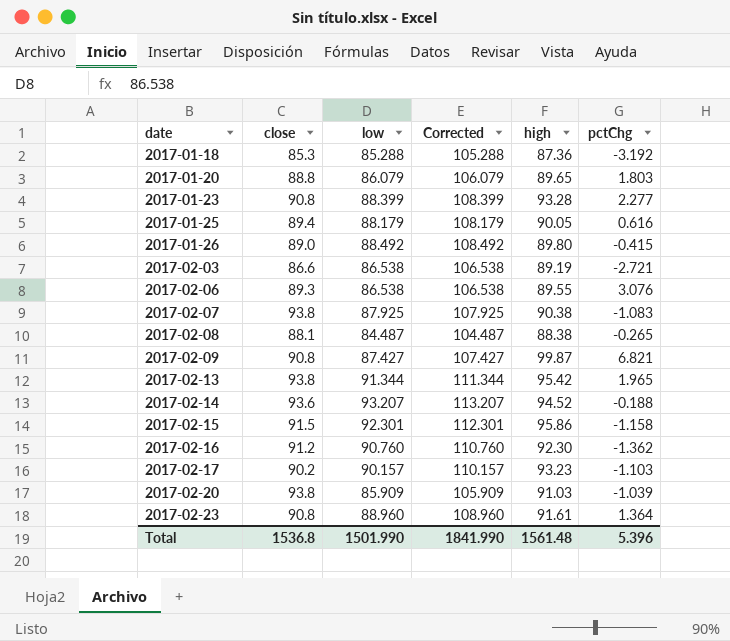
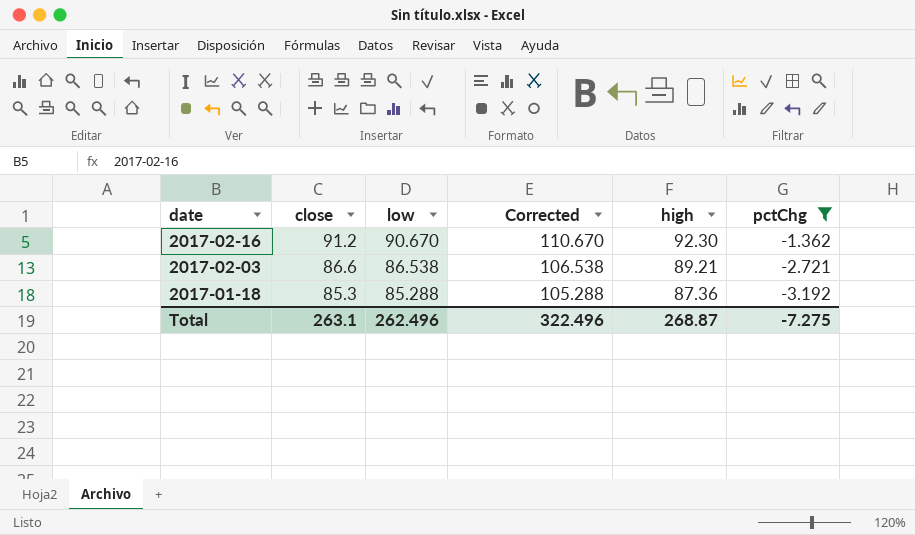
filter: none -> pctChg <= -1.362
row order: date ascending -> date descending
2017-02-16 | low: 90.760 -> 90.670
2017-02-16 | Corrected: 110.760 -> 110.670
2017-02-03 | high: 89.19 -> 89.21
Total | close: 1536.8 -> 263.1
Total | low: 1501.990 -> 262.496
Total | Corrected: 1841.990 -> 322.496
Total | high: 1561.48 -> 268.87
Total | pctChg: 5.396 -> -7.275

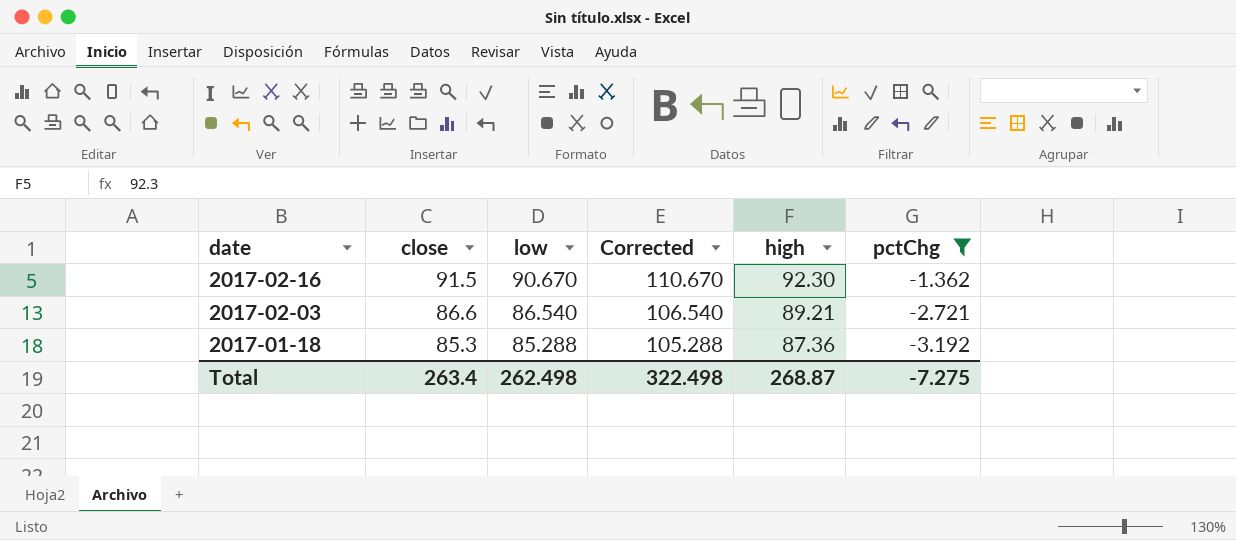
2017-02-16 | close: 91.2 -> 91.5
2017-02-03 | low: 86.538 -> 86.540
2017-02-03 | Corrected: 106.538 -> 106.540
Total | close: 263.1 -> 263.4
Total | low: 262.496 -> 262.498
Total | Corrected: 322.496 -> 322.498

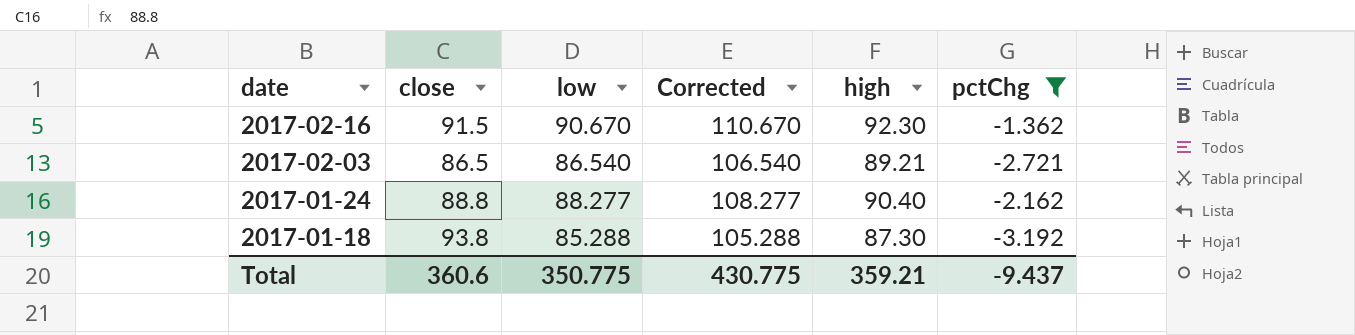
2017-02-03 | close: 86.6 -> 86.5
row 2017-01-24: none -> 88.8 | 88.277 | 108.277 | 90.40 | -2.162
2017-01-18 | close: 85.3 -> 93.8
2017-01-18 | high: 87.36 -> 87.30
Total | close: 263.4 -> 360.6
Total | low: 262.498 -> 350.775
Total | Corrected: 322.498 -> 430.775
Total | high: 268.87 -> 359.21
Total | pctChg: -7.275 -> -9.437

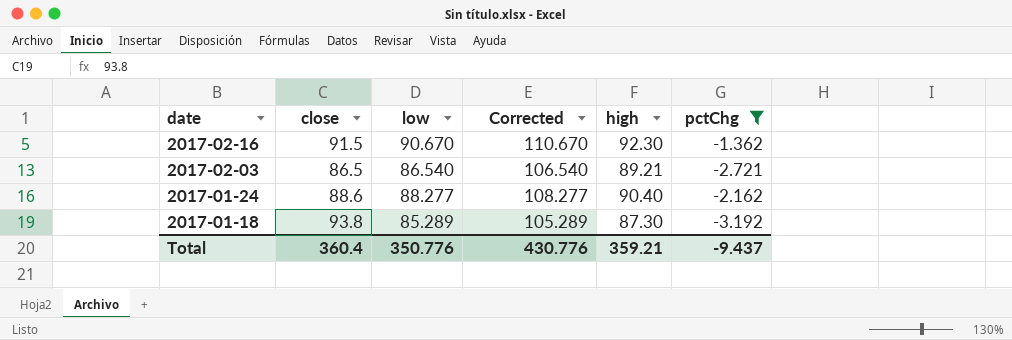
2017-01-24 | close: 88.8 -> 88.6
2017-01-18 | low: 85.288 -> 85.289
2017-01-18 | Corrected: 105.288 -> 105.289
Total | close: 360.6 -> 360.4
Total | low: 350.775 -> 350.776
Total | Corrected: 430.775 -> 430.776

